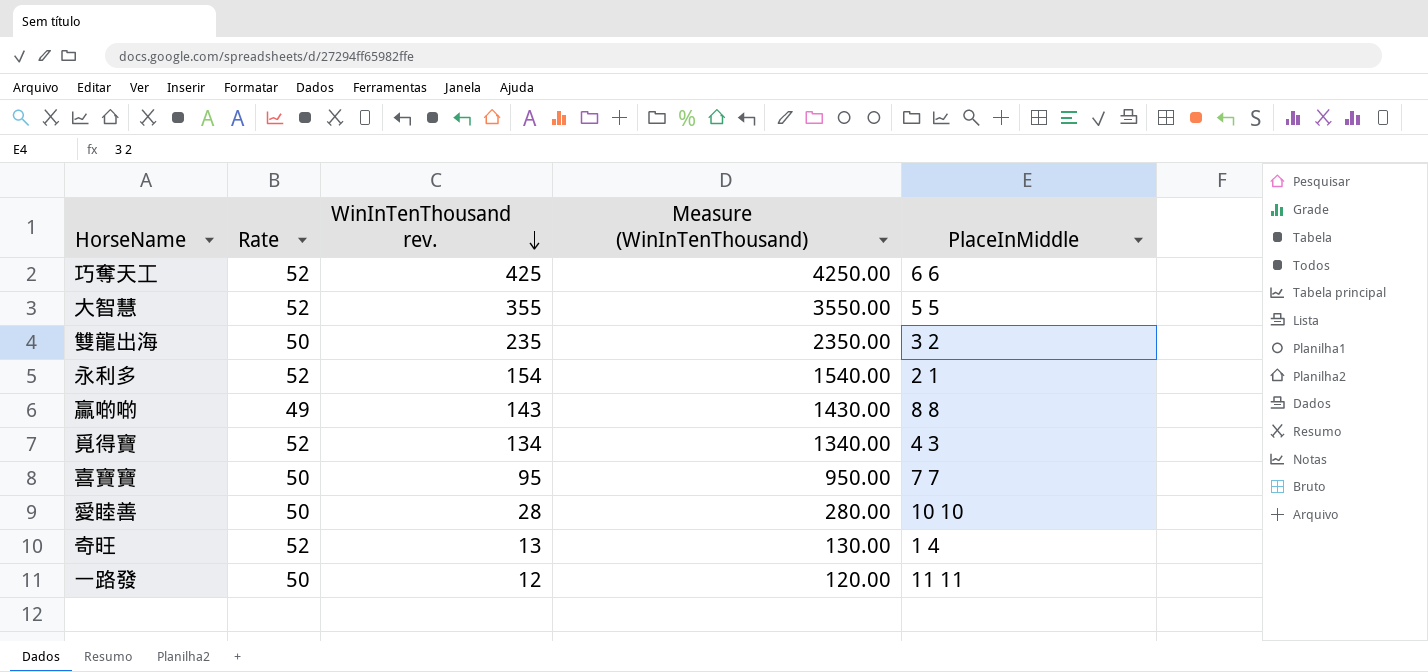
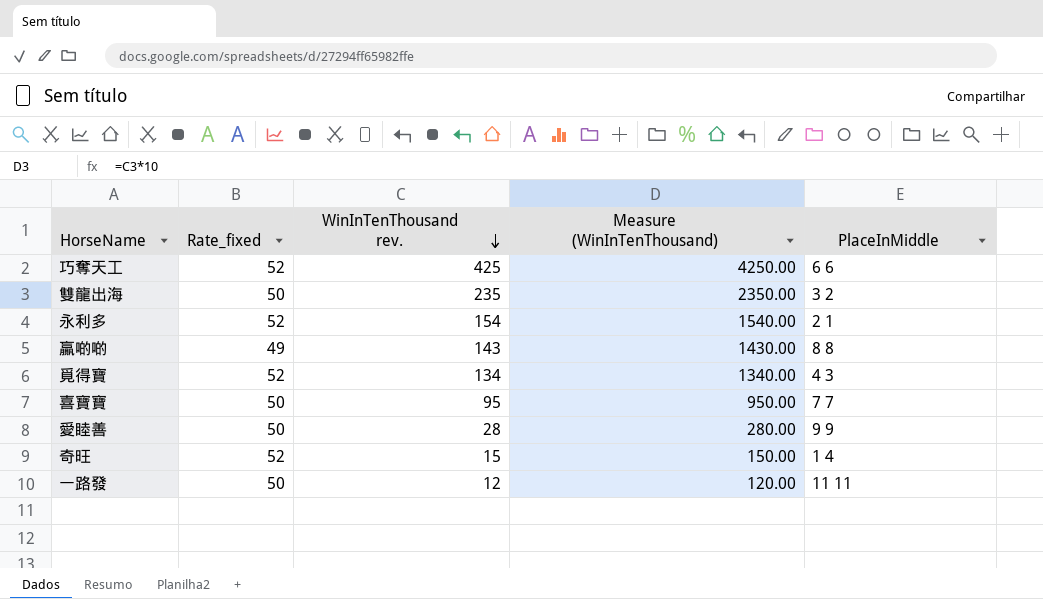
column name: Rate -> Rate_fixed
row 大智慧: 52 | 355 | 3550.00 | 5 5 -> none
愛睦善 | PlaceInMiddle: 10 10 -> 9 9
奇旺 | WinInTenThousand rev.: 13 -> 15
奇旺 | Measure (WinInTenThousand): 130.00 -> 150.00

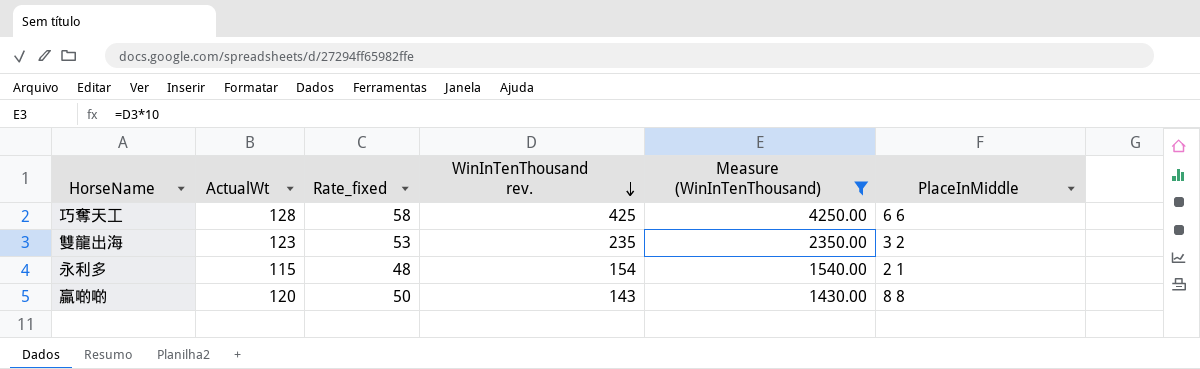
filter: none -> Measure (WinInTenThousand) >= 1430.00
column ActualWt | position: none -> 2
巧奪天工 | Rate_fixed: 52 -> 58
雙龍出海 | Rate_fixed: 50 -> 53
永利多 | Rate_fixed: 52 -> 48
贏啲啲 | Rate_fixed: 49 -> 50

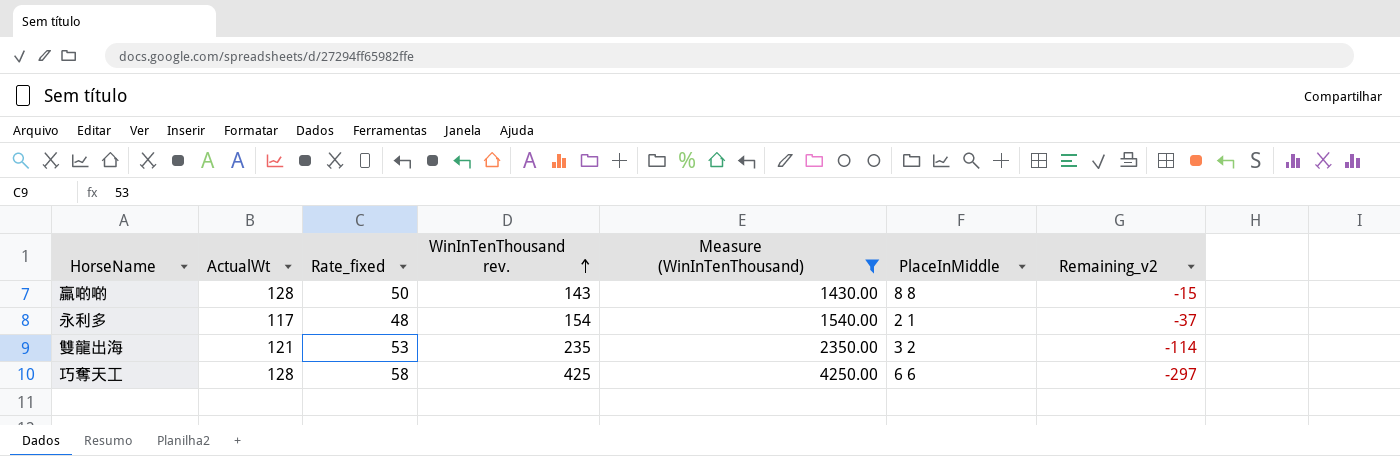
row order: WinInTenThousand rev. descending -> WinInTenThousand rev. ascending
column Remaining_v2 | formula: none -> [ActualWt] - [WinInTenThousand rev.]
贏啲啲 | ActualWt: 120 -> 128
永利多 | ActualWt: 115 -> 117
雙龍出海 | ActualWt: 123 -> 121

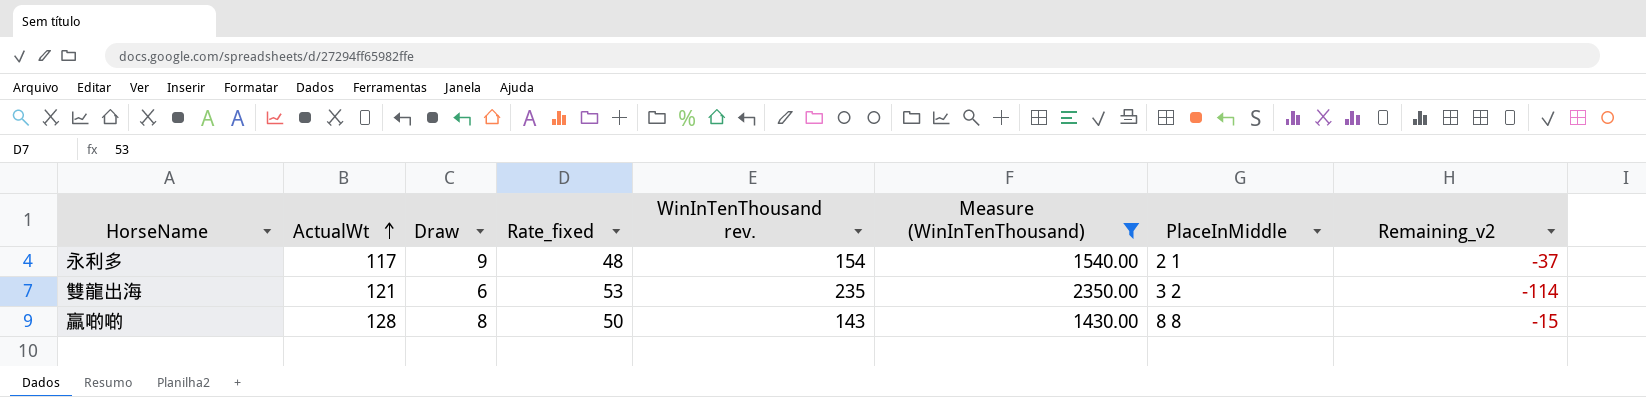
row order: WinInTenThousand rev. ascending -> ActualWt ascending
column Draw | position: none -> 3
row 巧奪天工: 128 | 58 | 425 | 4250.00 | 6 6 | -297 -> none

